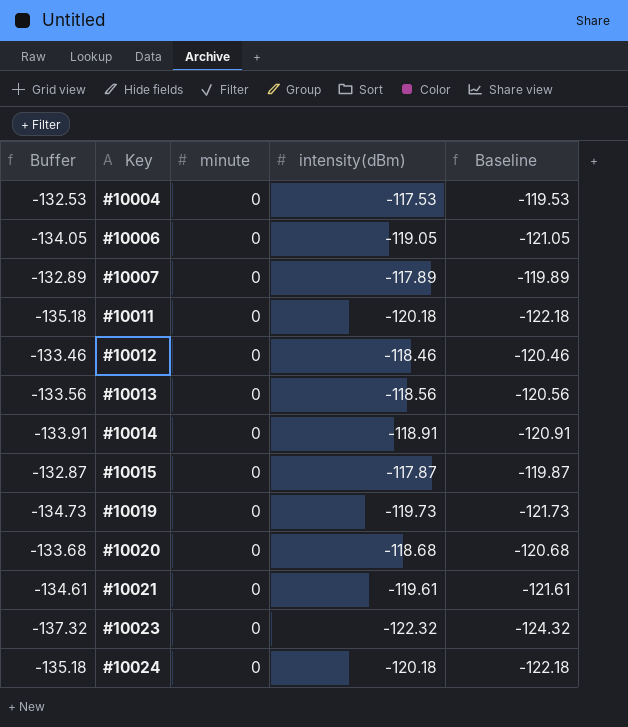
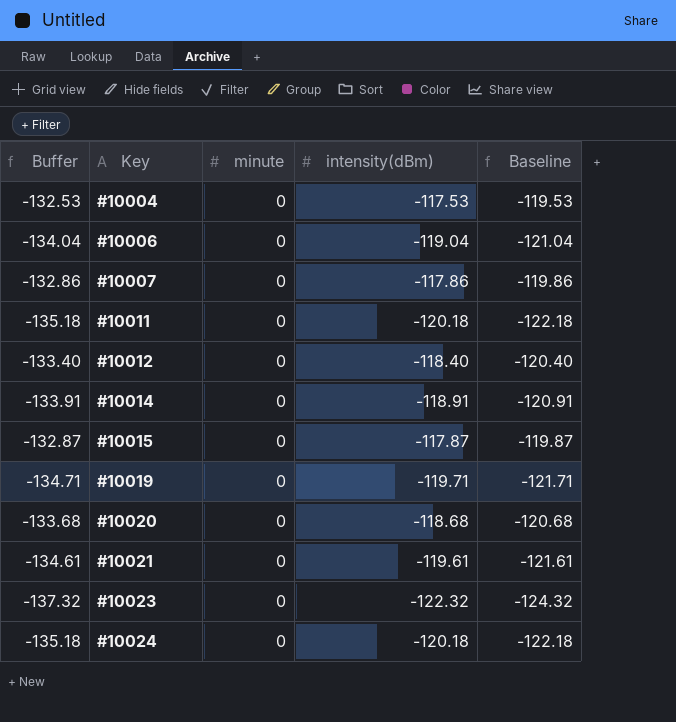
row #10013: -133.56 | 0 | -118.56 | -120.56 -> none
#10006 | Buffer: -134.05 -> -134.04
#10006 | intensity(dBm): -119.05 -> -119.04
#10006 | Baseline: -121.05 -> -121.04
#10007 | Buffer: -132.89 -> -132.86
#10007 | intensity(dBm): -117.89 -> -117.86
#10007 | Baseline: -119.89 -> -119.86
#10012 | Buffer: -133.46 -> -133.40
#10012 | intensity(dBm): -118.46 -> -118.40
#10012 | Baseline: -120.46 -> -120.40
#10019 | Buffer: -134.73 -> -134.71
#10019 | intensity(dBm): -119.73 -> -119.71
#10019 | Baseline: -121.73 -> -121.71

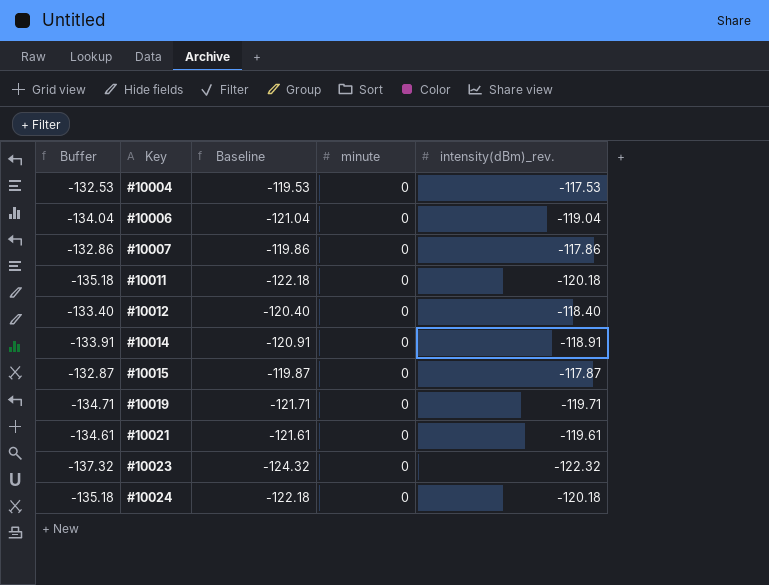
column Baseline | position: 5 -> 3
column name: intensity(dBm) -> intensity(dBm)_rev.
row #10020: -133.68 | 0 | -118.68 | -120.68 -> none

